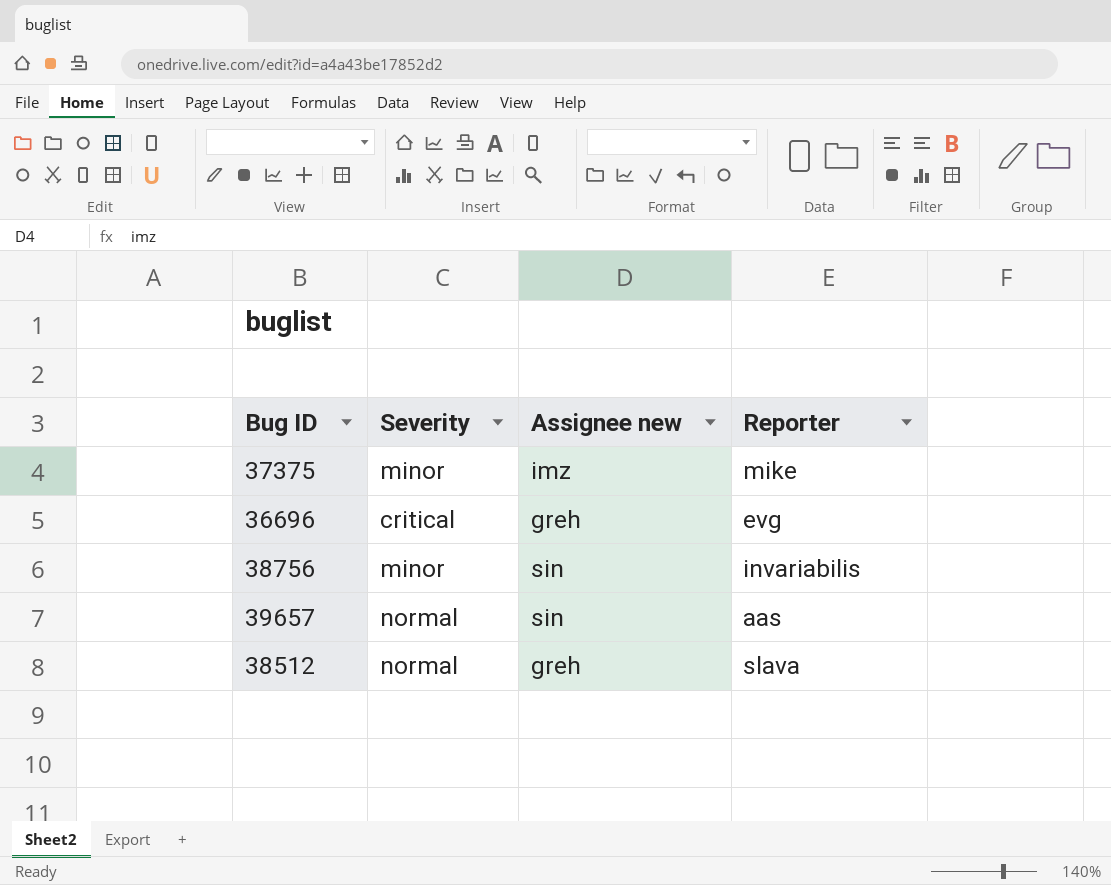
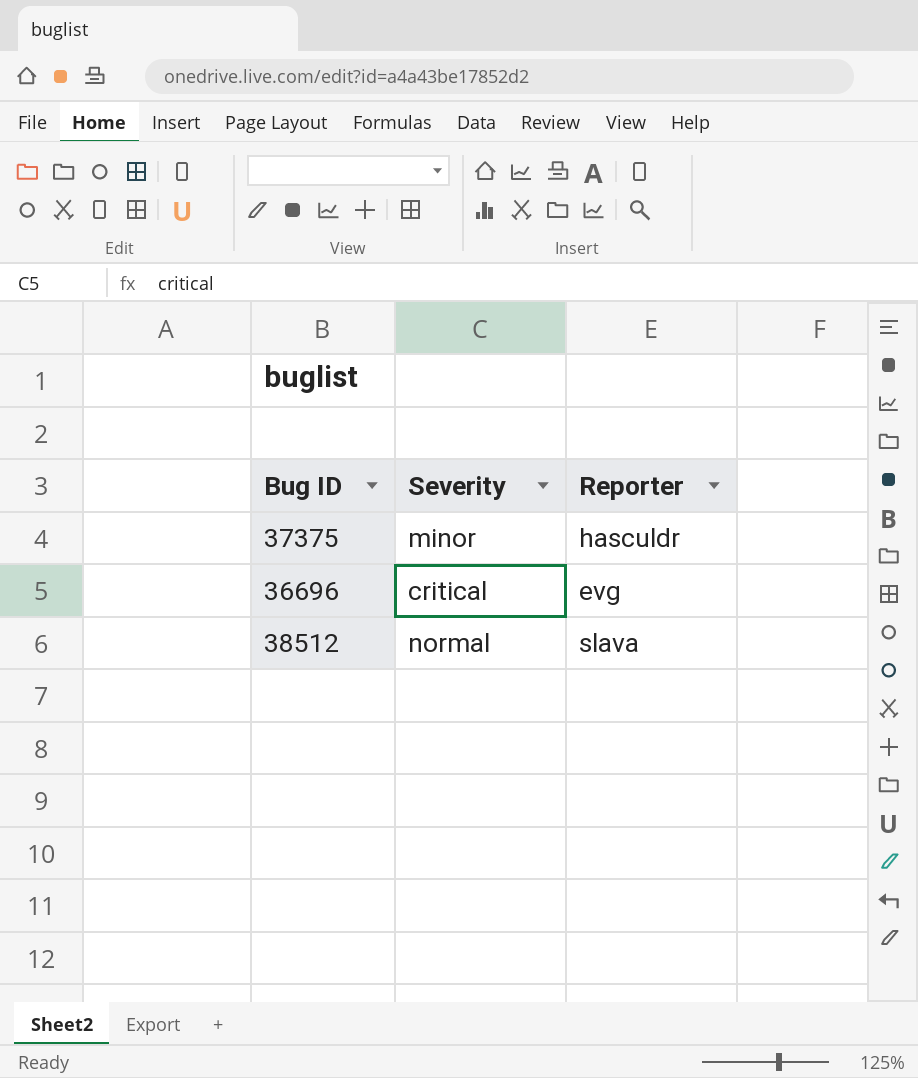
column Assignee new | position: 3 -> none
row 38756: minor | sin | invariabilis -> none
row 39657: normal | sin | aas -> none
37375 | Reporter: mike -> hasculdr

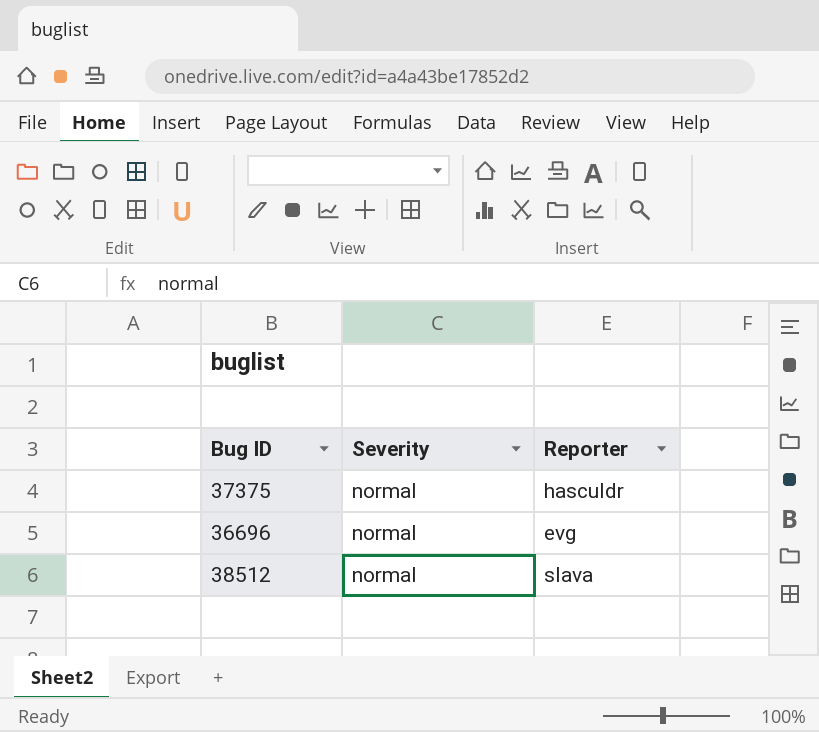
37375 | Severity: minor -> normal
36696 | Severity: critical -> normal

